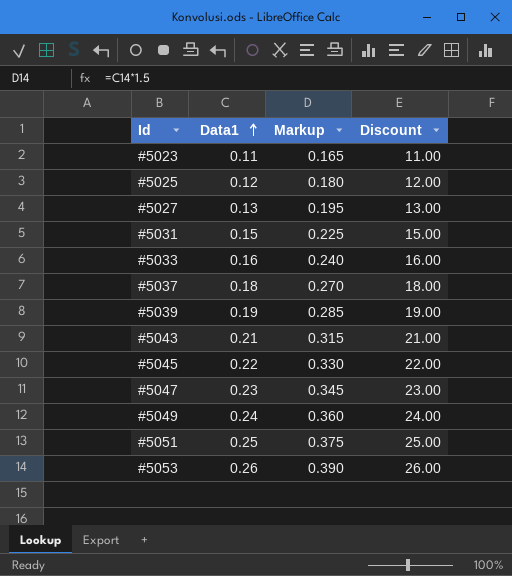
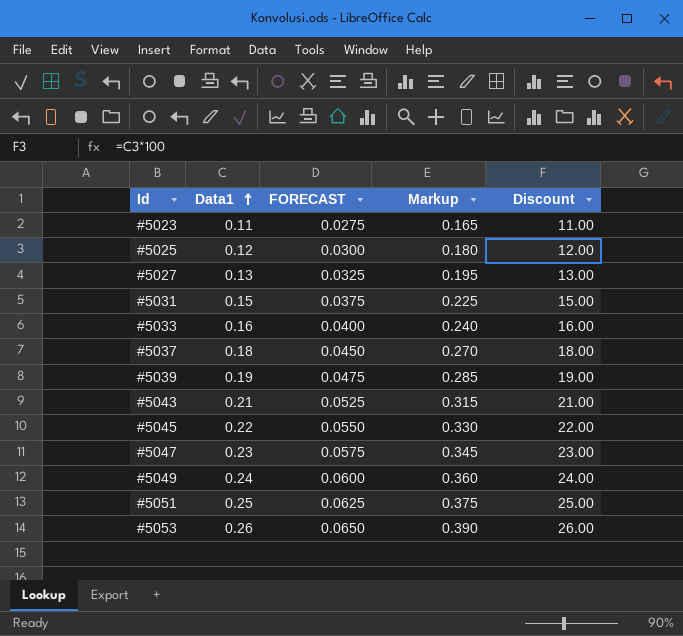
column FORECAST | formula: none -> [Data1] * 0.25

